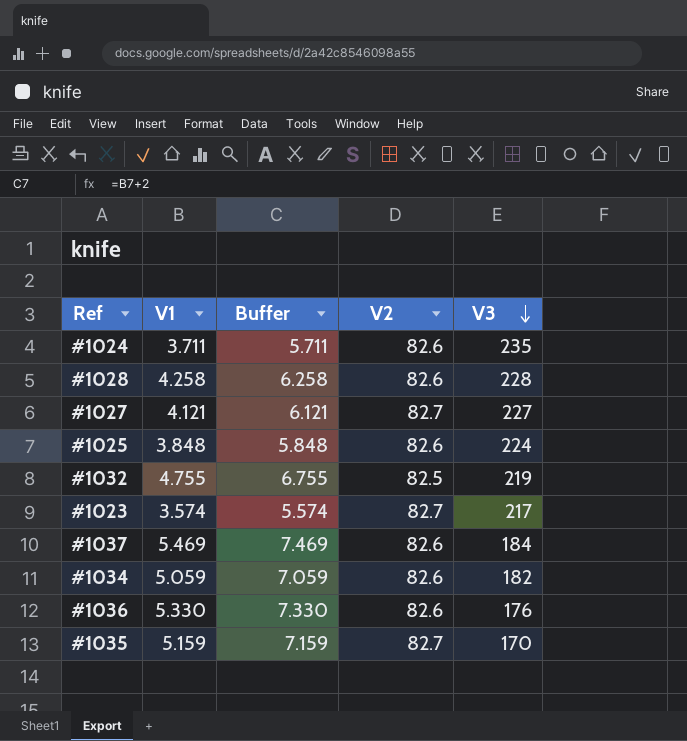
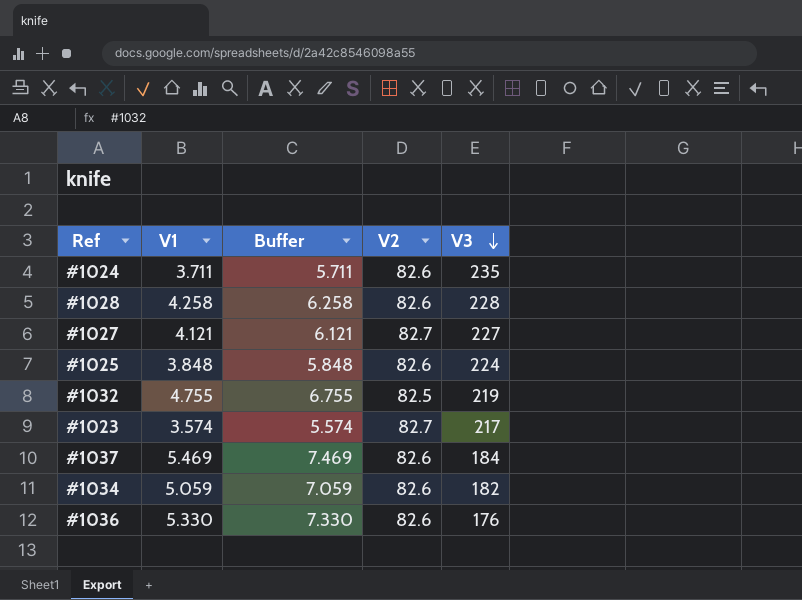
row #1035: 5.159 | 7.159 | 82.7 | 170 -> none

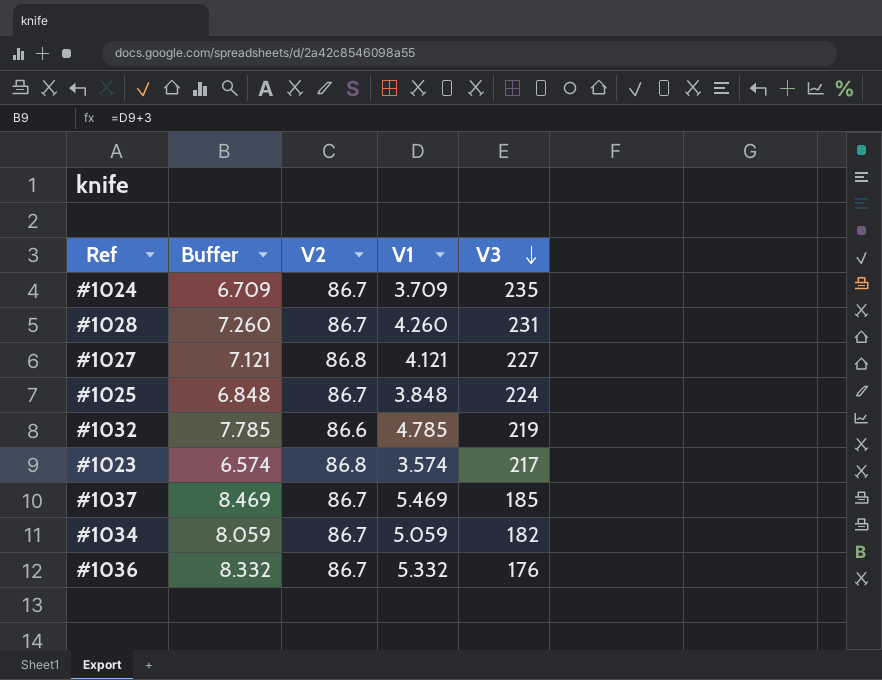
column Buffer | formula: [V1] + 2 -> [V1] + 3
column V1 | position: 2 -> 4
#1024 | V2: 82.6 -> 86.7
#1024 | V1: 3.711 -> 3.709
#1028 | V2: 82.6 -> 86.7
#1028 | V1: 4.258 -> 4.260
#1028 | V3: 228 -> 231
#1027 | V2: 82.7 -> 86.8
#1025 | V2: 82.6 -> 86.7
#1032 | V2: 82.5 -> 86.6
#1032 | V1: 4.755 -> 4.785
#1023 | V2: 82.7 -> 86.8
#1037 | V2: 82.6 -> 86.7
#1037 | V3: 184 -> 185
#1034 | V2: 82.6 -> 86.7
#1036 | V2: 82.6 -> 86.7
#1036 | V1: 5.330 -> 5.332

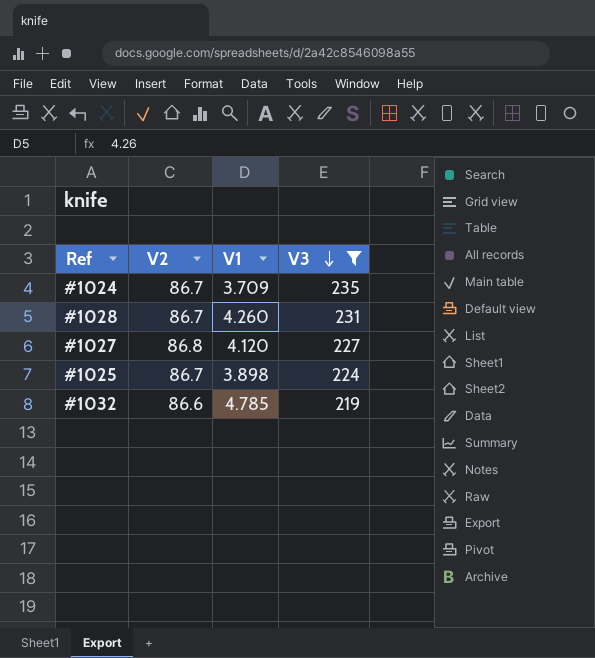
filter: none -> V3 >= 219
column Buffer | formula: [V1] + 3 -> none
#1027 | V1: 4.121 -> 4.120
#1025 | V1: 3.848 -> 3.898

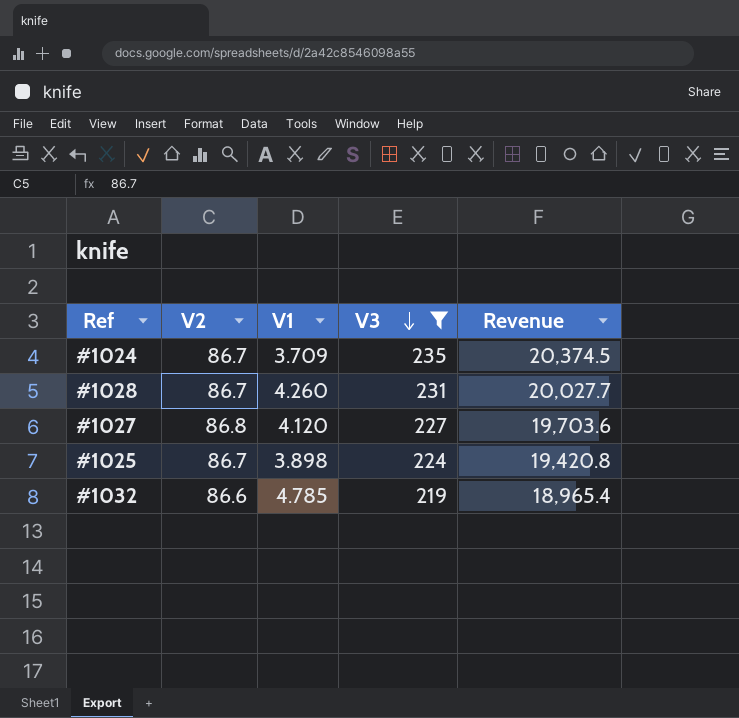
column Revenue | formula: none -> [V2] * [V3]

